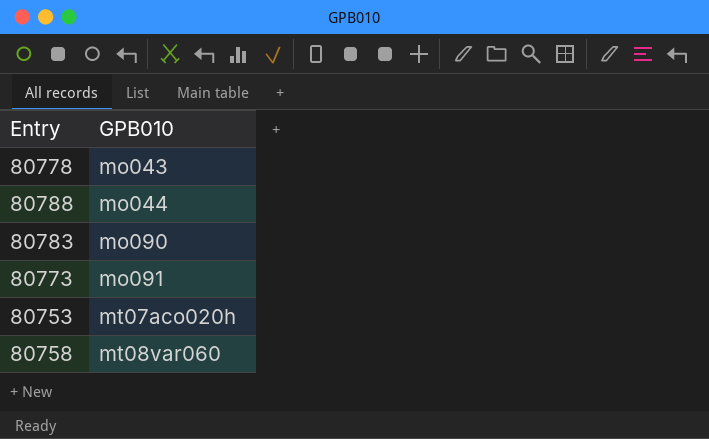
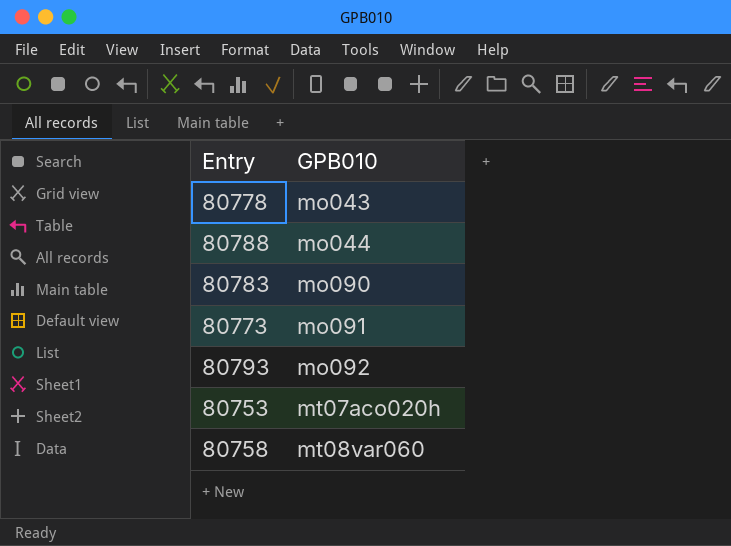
row 80793: none -> mo092

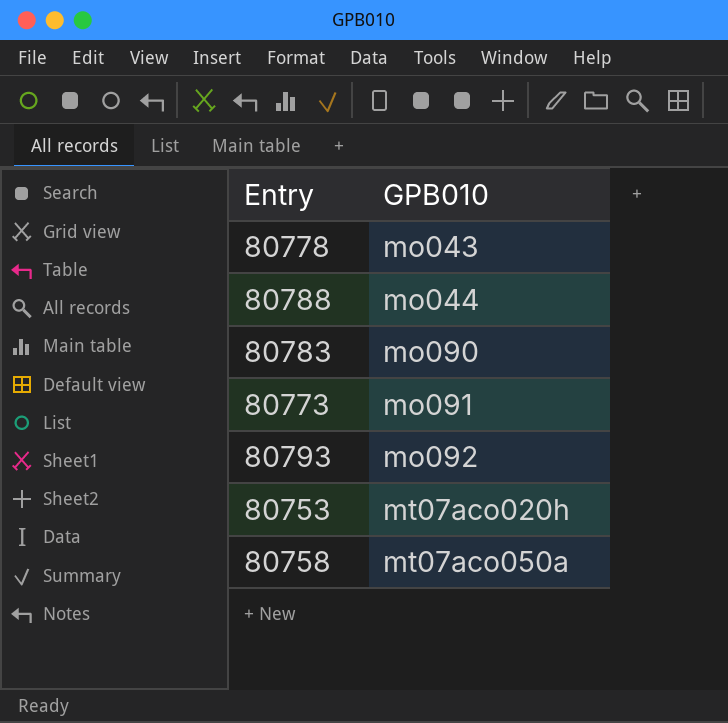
80758 | GPB010: mt08var060 -> mt07aco050a

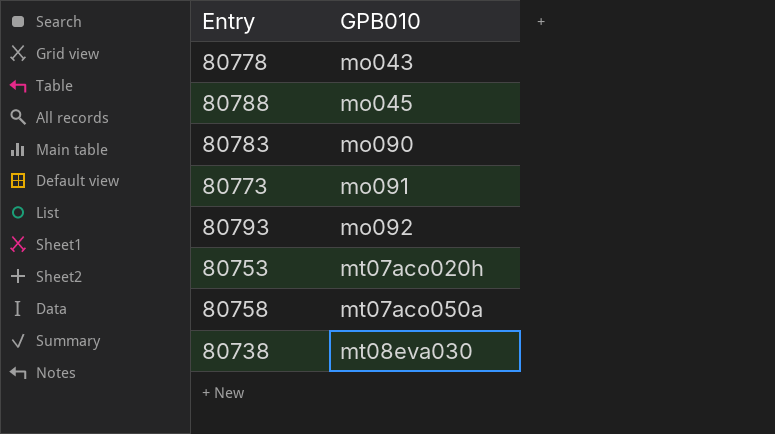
80788 | GPB010: mo044 -> mo045
row 80738: none -> mt08eva030

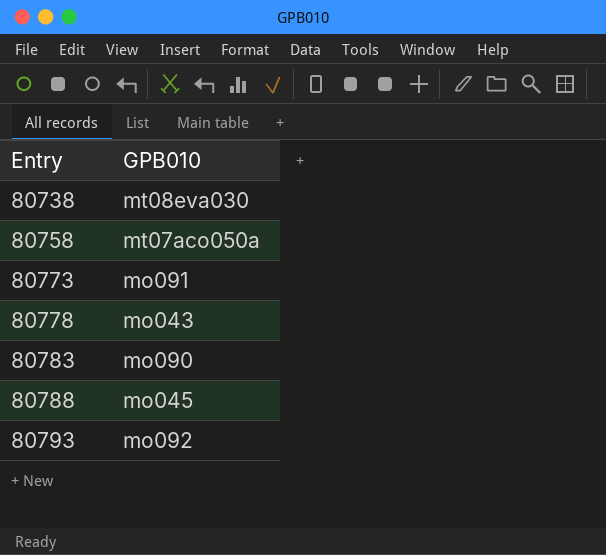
row order: GPB010 ascending -> Entry ascending
row 80753: mt07aco020h -> none

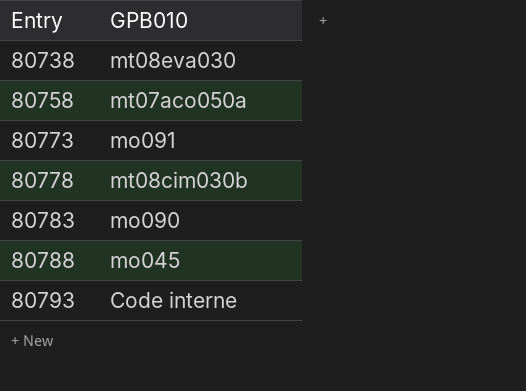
80778 | GPB010: mo043 -> mt08cim030b
80793 | GPB010: mo092 -> Code interne

